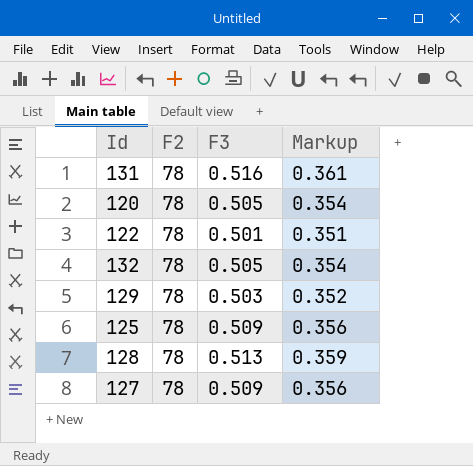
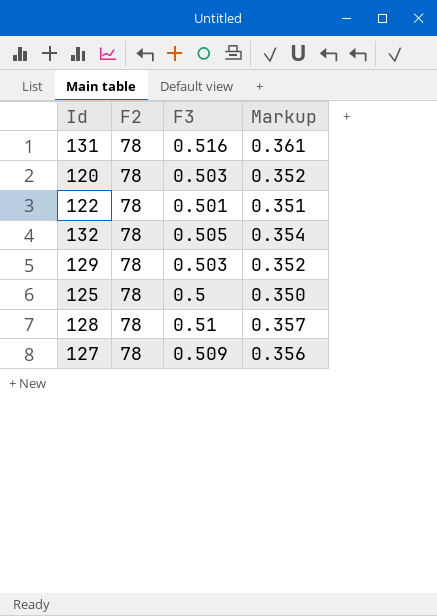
120 | F3: 0.505 -> 0.503
120 | Markup: 0.354 -> 0.352
125 | F3: 0.509 -> 0.5
125 | Markup: 0.356 -> 0.350
128 | F3: 0.513 -> 0.51
128 | Markup: 0.359 -> 0.357

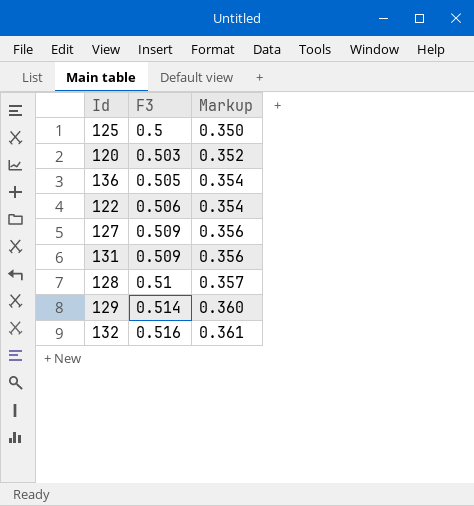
row order: none -> F3 ascending
column F2 | position: 2 -> none
row 136: none -> 0.505 | 0.354
122 | F3: 0.501 -> 0.506
122 | Markup: 0.351 -> 0.354
131 | F3: 0.516 -> 0.509
131 | Markup: 0.361 -> 0.356
129 | F3: 0.503 -> 0.514
129 | Markup: 0.352 -> 0.360
132 | F3: 0.505 -> 0.516
132 | Markup: 0.354 -> 0.361

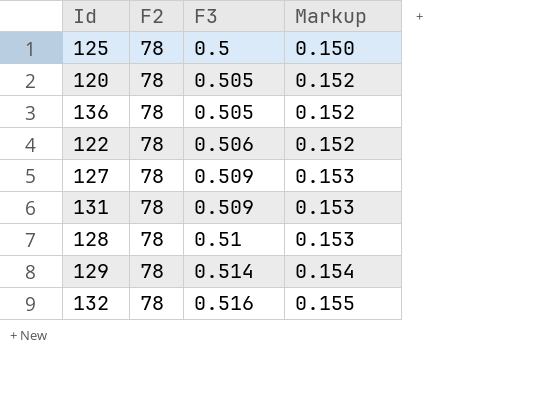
column F2 | position: none -> 2
column Markup | formula: [F3] * 0.7 -> [F3] * 0.3
120 | F3: 0.503 -> 0.505

